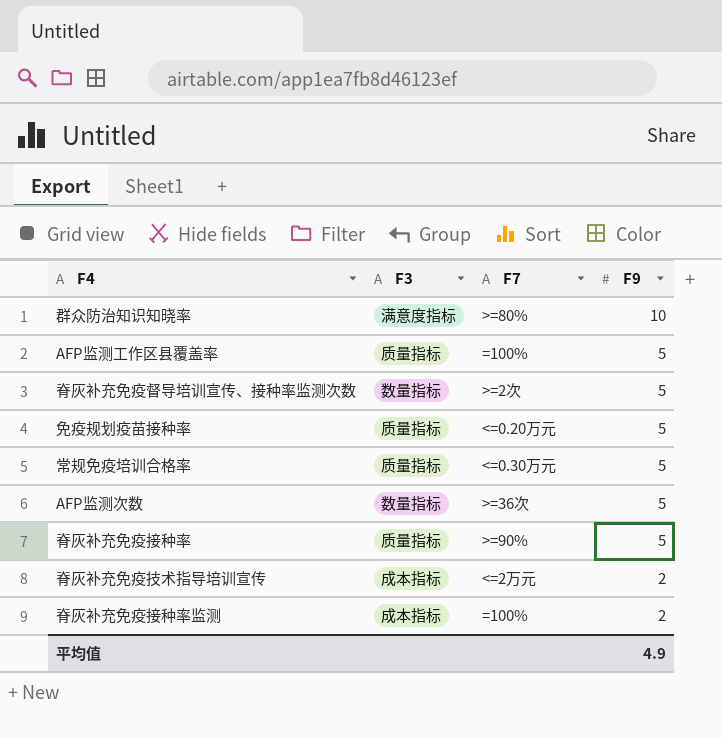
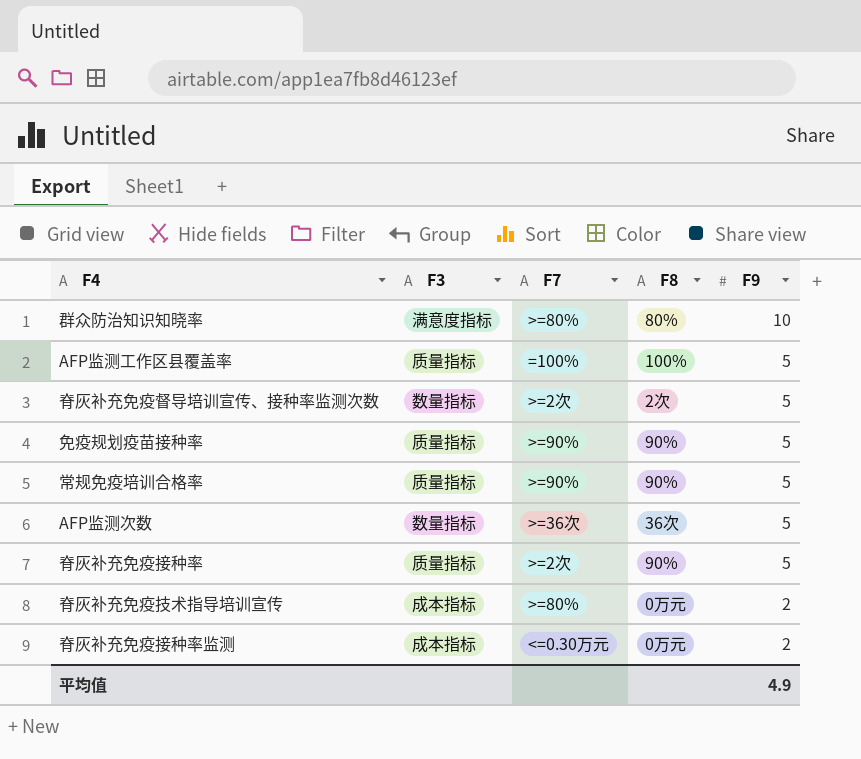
column F8 | position: none -> 4
免疫规划疫苗接种率 | F7: <=0.20万元 -> >=90%
常规免疫培训合格率 | F7: <=0.30万元 -> >=90%
脊灰补充免疫接种率 | F7: >=90% -> >=2次
脊灰补充免疫技术指导培训宣传 | F7: <=2万元 -> >=80%
脊灰补充免疫接种率监测 | F7: =100% -> <=0.30万元

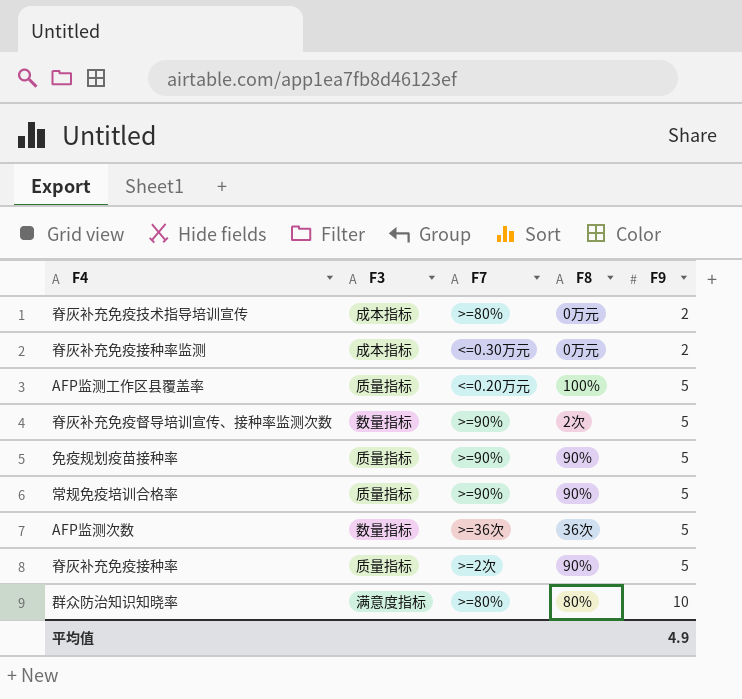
row order: F9 descending -> F9 ascending
AFP监测工作区县覆盖率 | F7: =100% -> <=0.20万元
脊灰补充免疫督导培训宣传、接种率监测次数 | F7: >=2次 -> >=90%

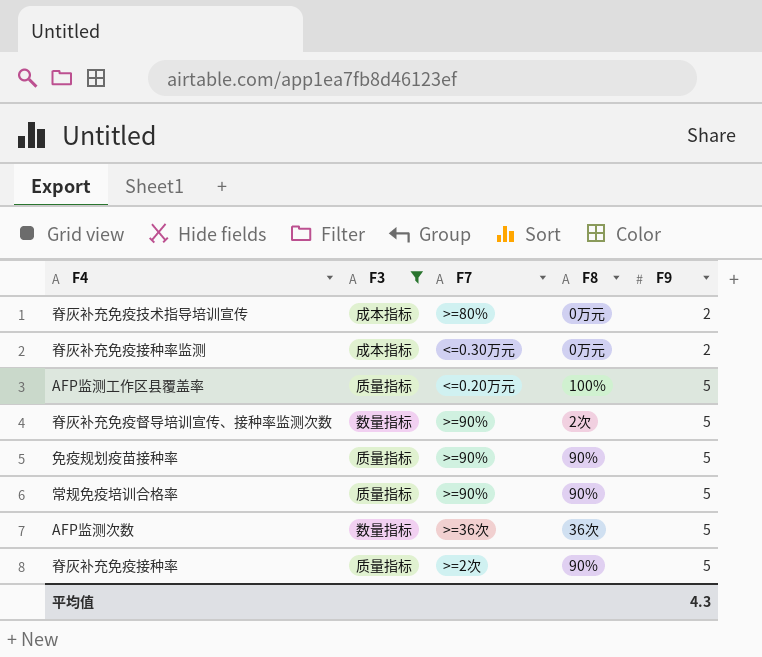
filter: none -> F3 != 满意度指标
平均值 | F9: 4.9 -> 4.3

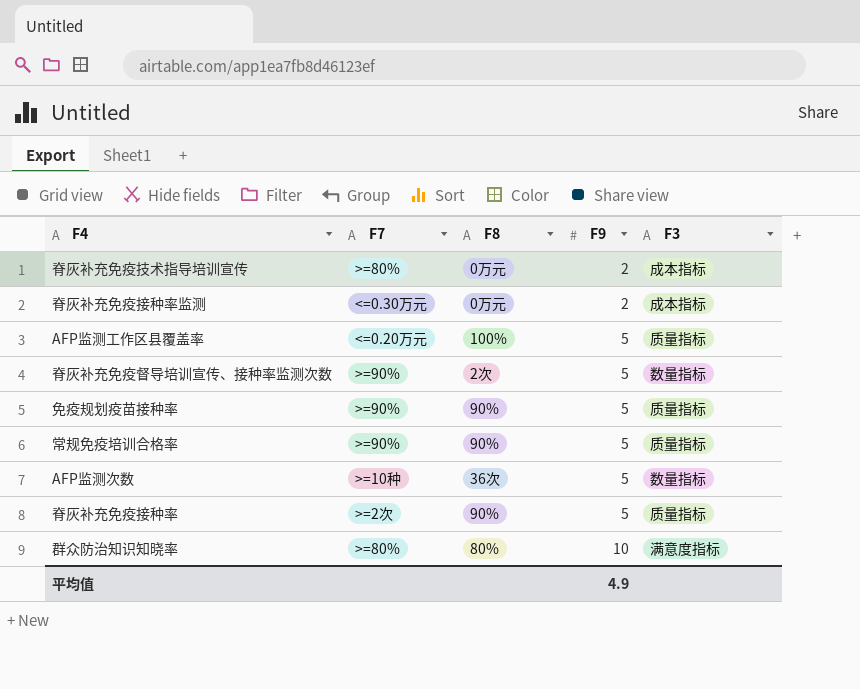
filter: F3 != 满意度指标 -> none
column F3 | position: 2 -> 5
AFP监测次数 | F7: >=36次 -> >=10种
平均值 | F9: 4.3 -> 4.9

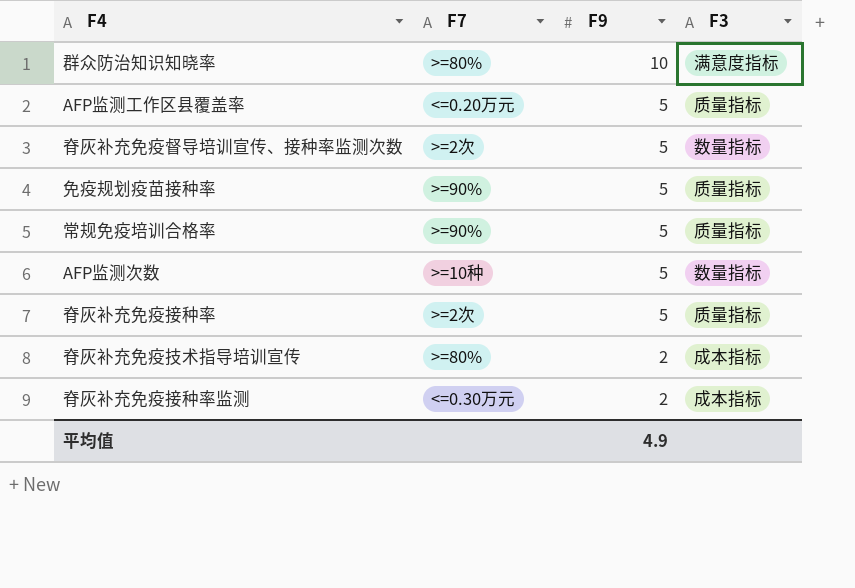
row order: F9 ascending -> F9 descending
column F8 | position: 3 -> none
脊灰补充免疫督导培训宣传、接种率监测次数 | F7: >=90% -> >=2次

